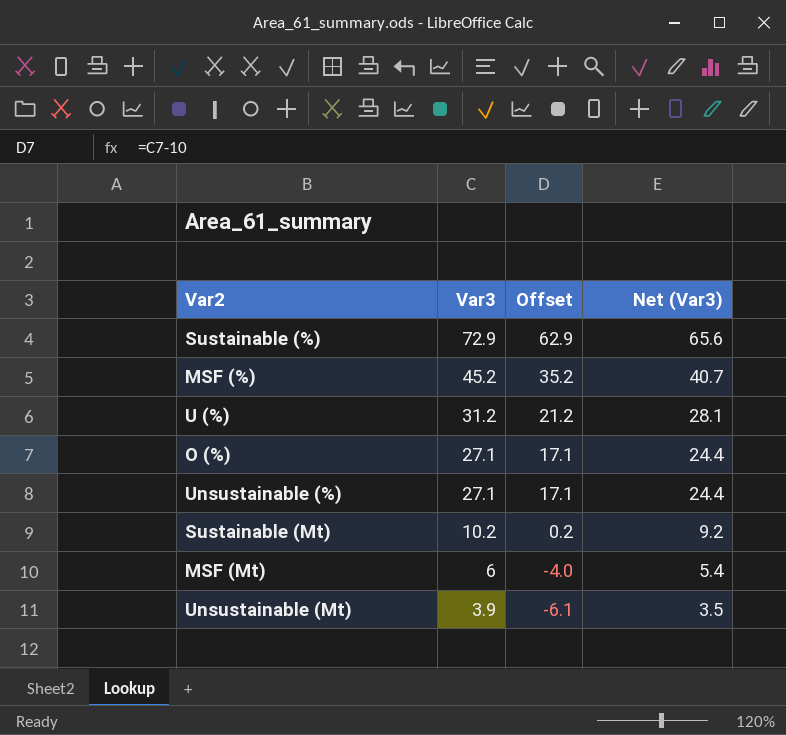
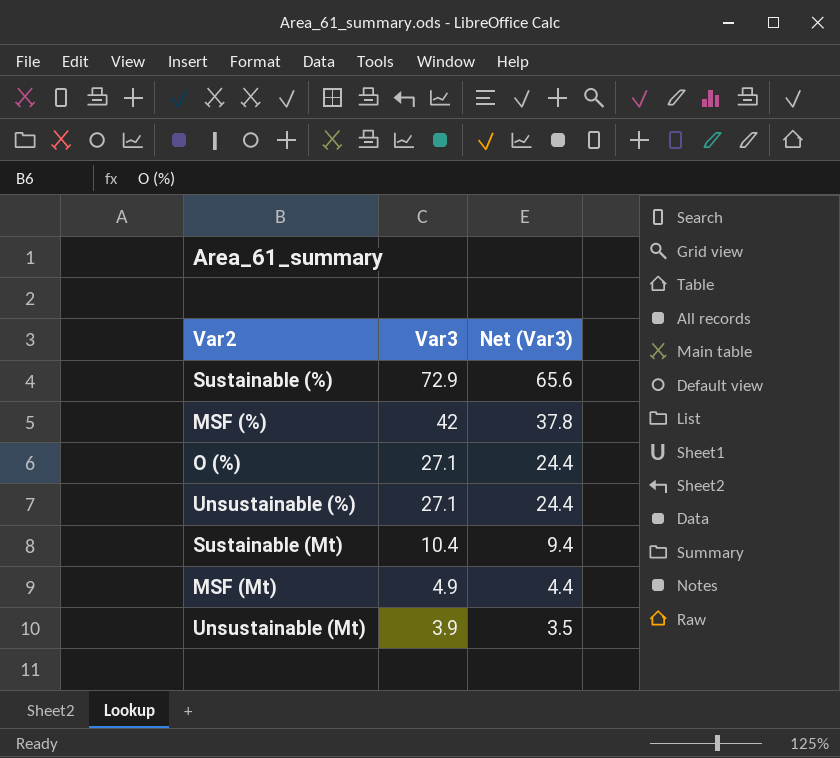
column Offset | formula: [Var3] - 10 -> none
row U (%): 31.2 | 21.2 | 28.1 -> none
MSF (%) | Var3: 45.2 -> 42
MSF (%) | Net (Var3): 40.7 -> 37.8
Sustainable (Mt) | Var3: 10.2 -> 10.4
Sustainable (Mt) | Net (Var3): 9.2 -> 9.4
MSF (Mt) | Var3: 6 -> 4.9
MSF (Mt) | Net (Var3): 5.4 -> 4.4

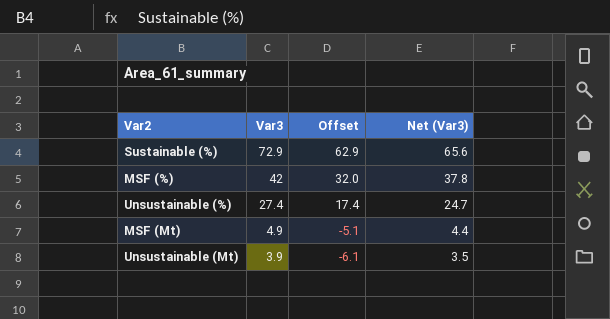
column Offset | formula: none -> [Var3] - 10
row O (%): 27.1 | 24.4 -> none
row Sustainable (Mt): 10.4 | 9.4 -> none
Unsustainable (%) | Var3: 27.1 -> 27.4
Unsustainable (%) | Net (Var3): 24.4 -> 24.7

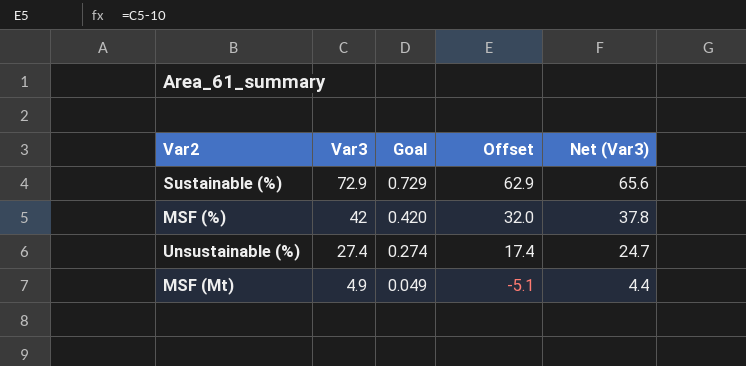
column Goal | formula: none -> [Var3] * 0.01
row Unsustainable (Mt): 3.9 | -6.1 | 3.5 -> none

